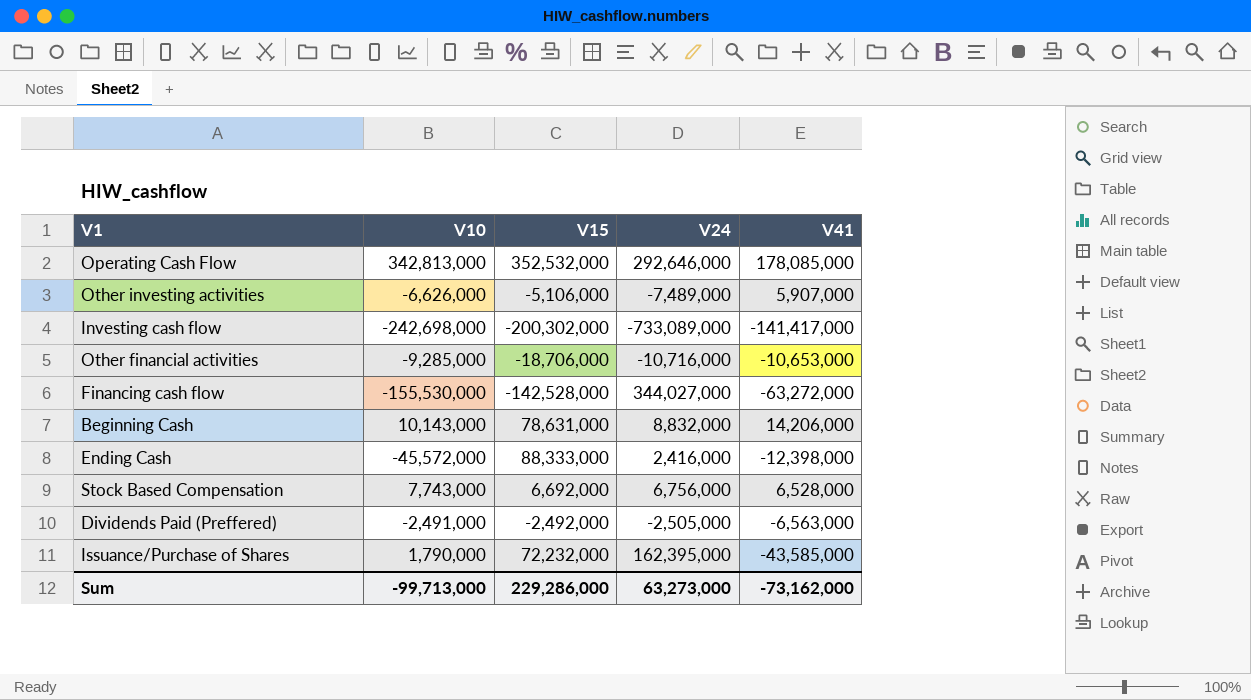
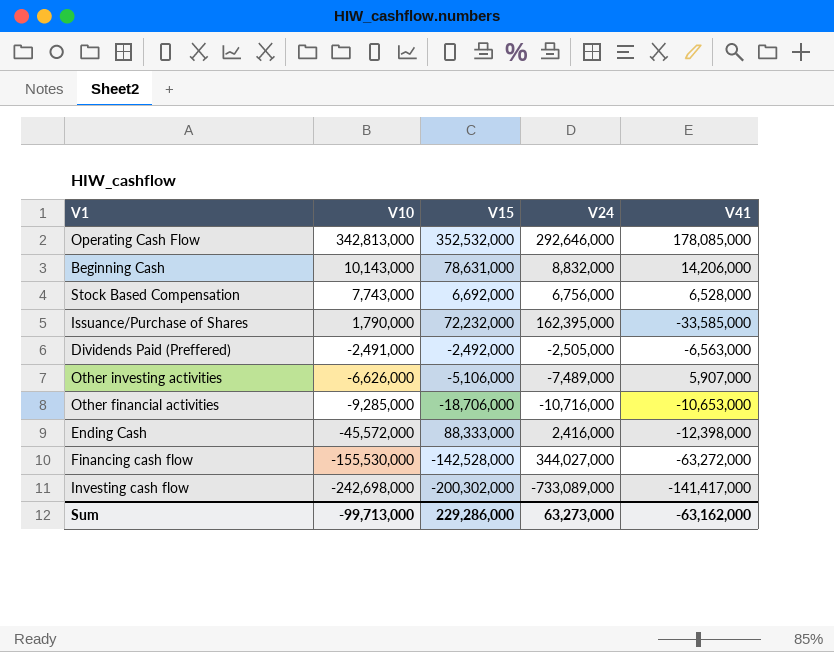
row order: none -> V10 descending
Issuance/Purchase of Shares | V41: -43,585,000 -> -33,585,000
Sum | V41: -73,162,000 -> -63,162,000

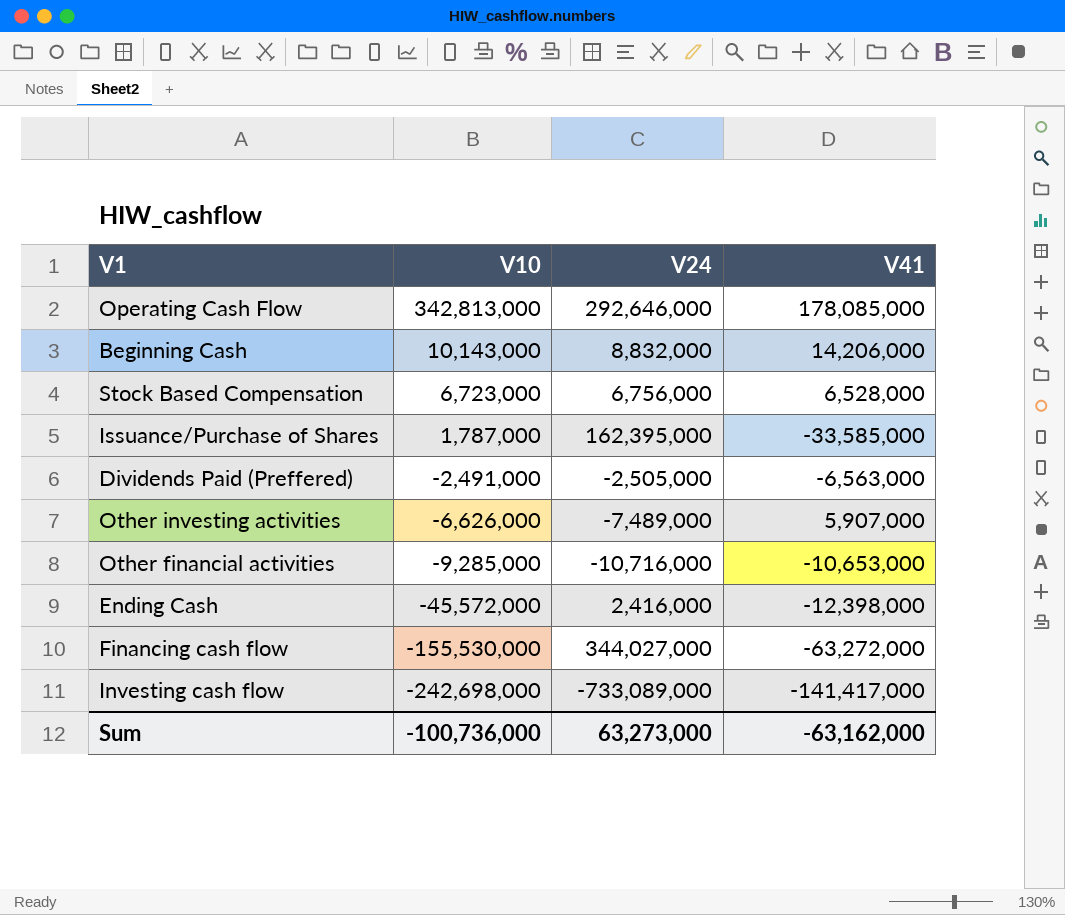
column V15 | position: 3 -> none
Stock Based Compensation | V10: 7,743,000 -> 6,723,000
Issuance/Purchase of Shares | V10: 1,790,000 -> 1,787,000
Sum | V10: -99,713,000 -> -100,736,000

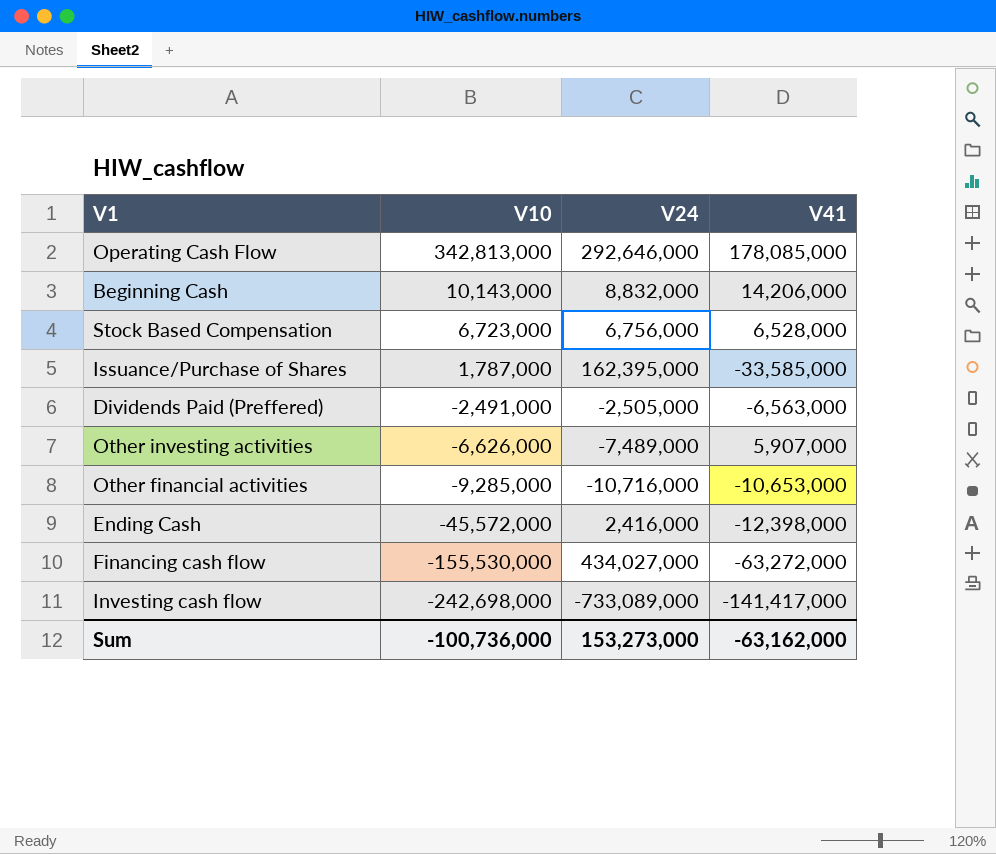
Financing cash flow | V24: 344,027,000 -> 434,027,000
Sum | V24: 63,273,000 -> 153,273,000

